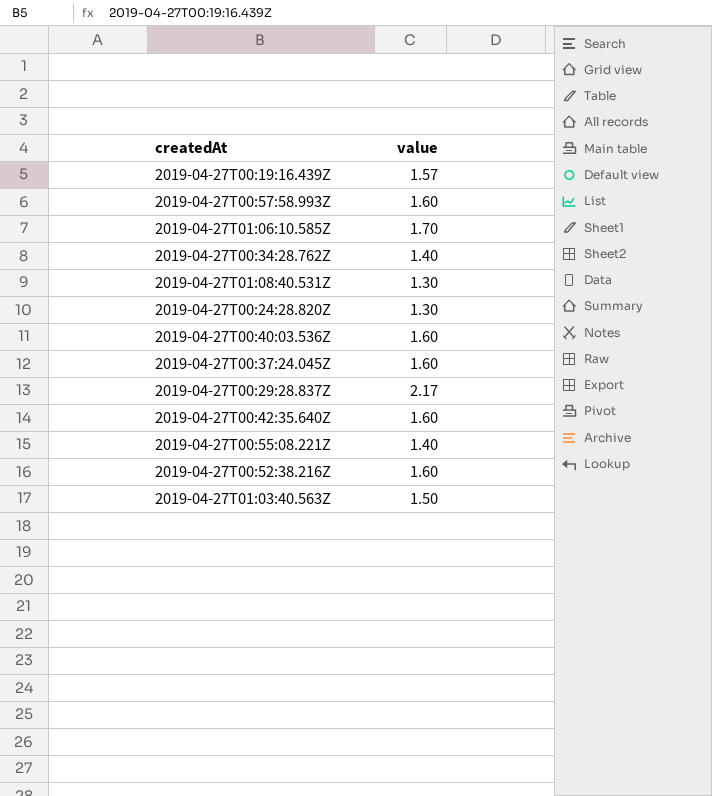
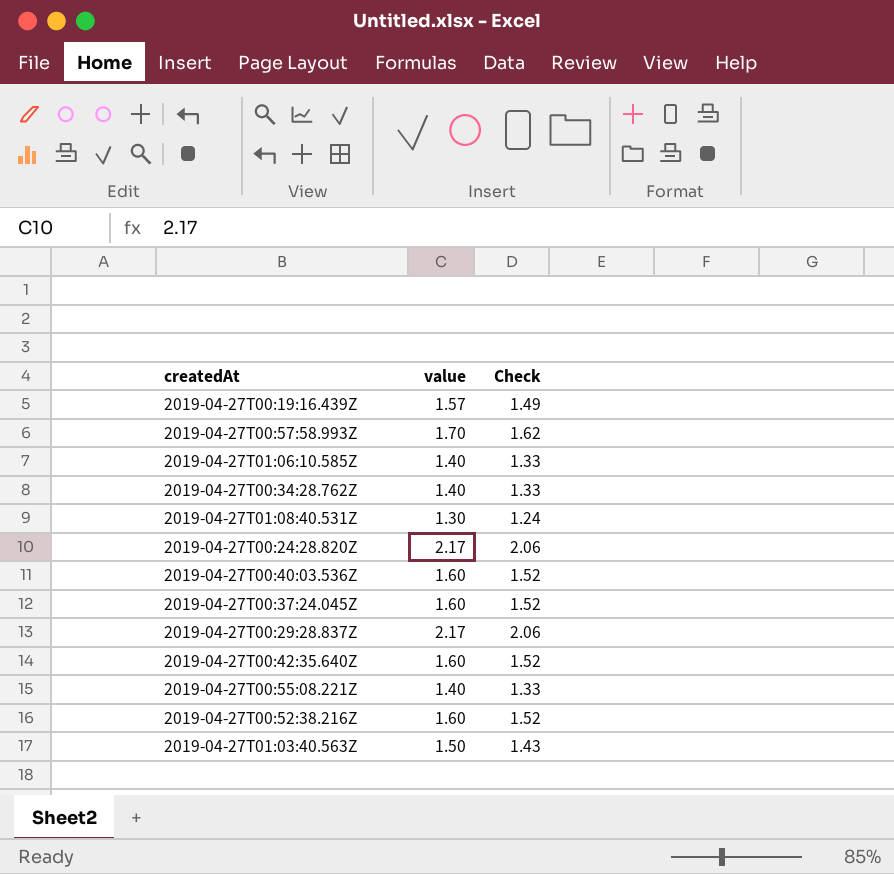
column Check | formula: none -> [value] * 0.95
2019-04-27T00:57:58.993Z | value: 1.60 -> 1.70
2019-04-27T01:06:10.585Z | value: 1.70 -> 1.40
2019-04-27T00:24:28.820Z | value: 1.30 -> 2.17

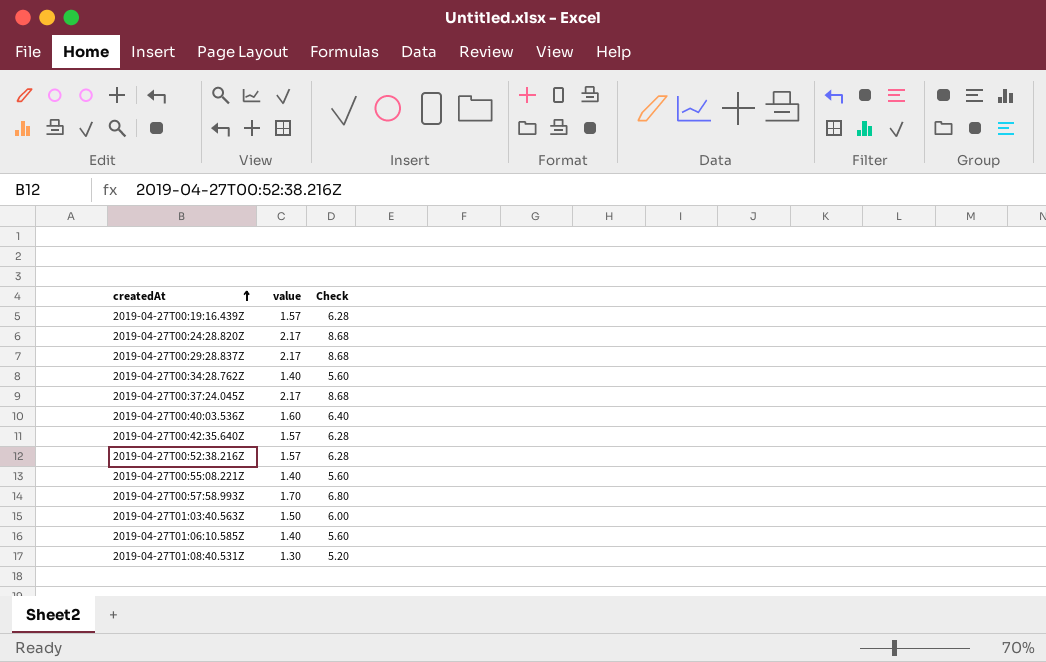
row order: none -> createdAt ascending
column Check | formula: [value] * 0.95 -> [value] * 4
2019-04-27T00:37:24.045Z | value: 1.60 -> 2.17
2019-04-27T00:42:35.640Z | value: 1.60 -> 1.57
2019-04-27T00:52:38.216Z | value: 1.60 -> 1.57

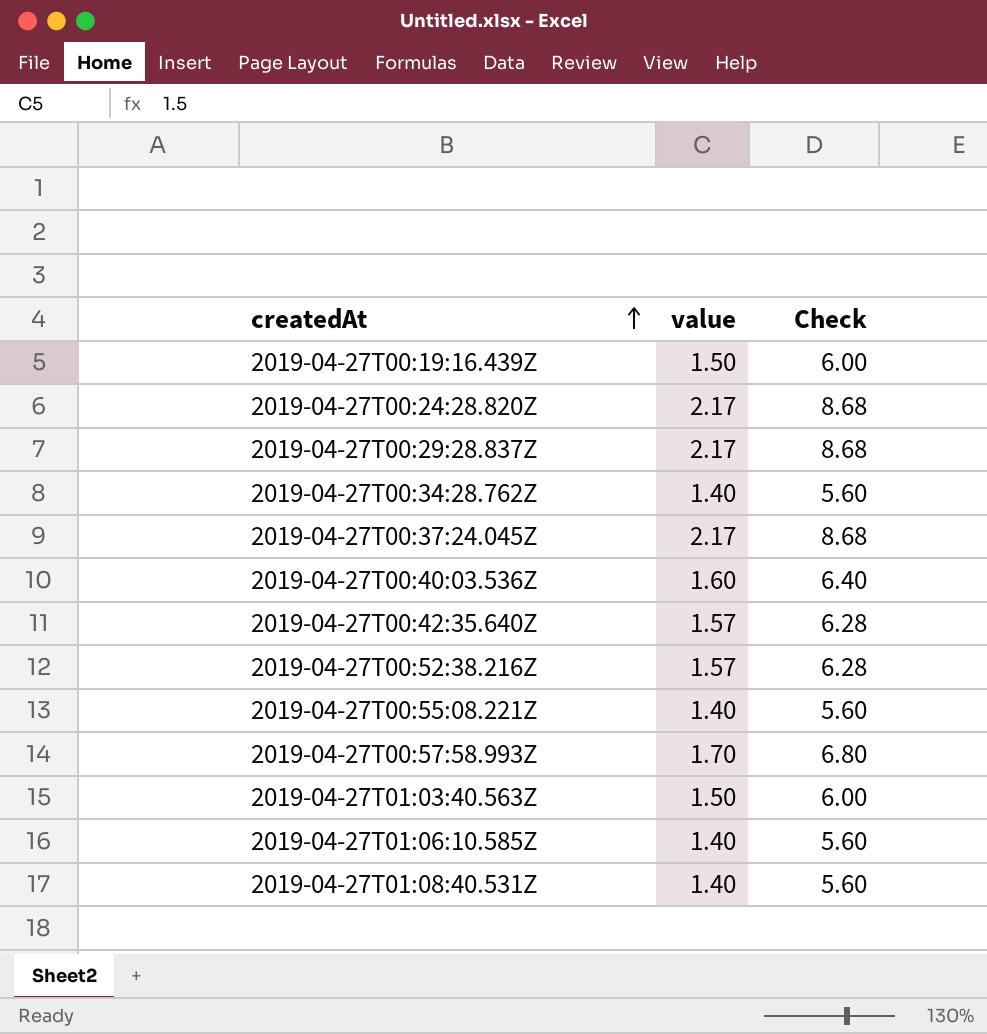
2019-04-27T00:19:16.439Z | value: 1.57 -> 1.50
2019-04-27T00:19:16.439Z | Check: 6.28 -> 6.00
2019-04-27T01:08:40.531Z | value: 1.30 -> 1.40
2019-04-27T01:08:40.531Z | Check: 5.20 -> 5.60

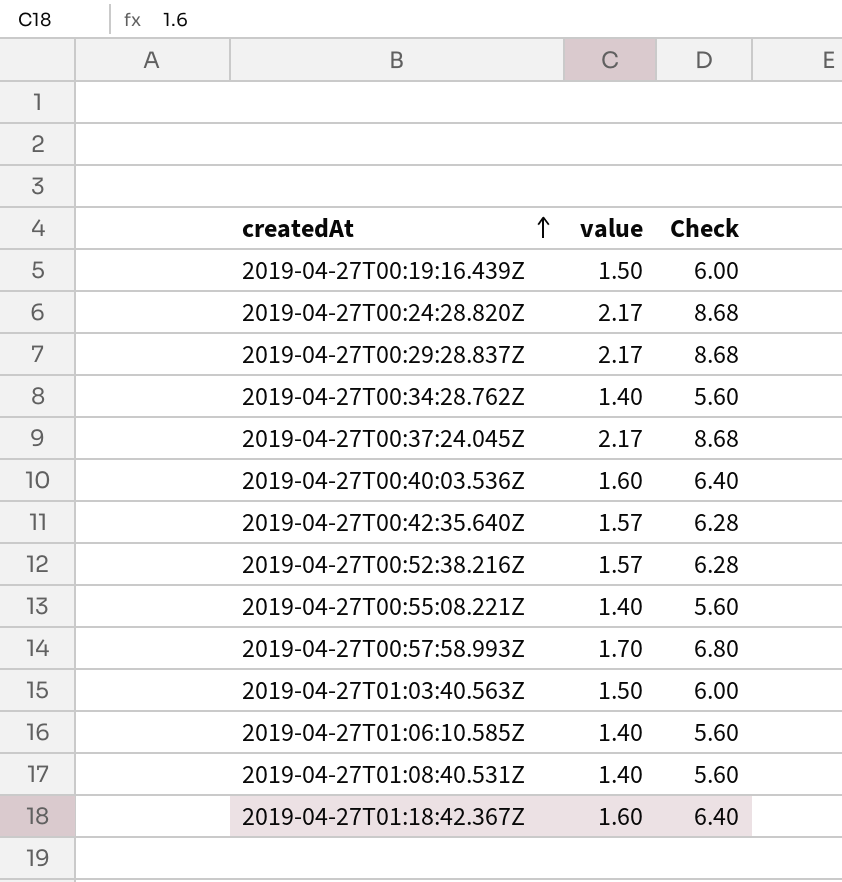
row 2019-04-27T01:18:42.367Z: none -> 1.60 | 6.40

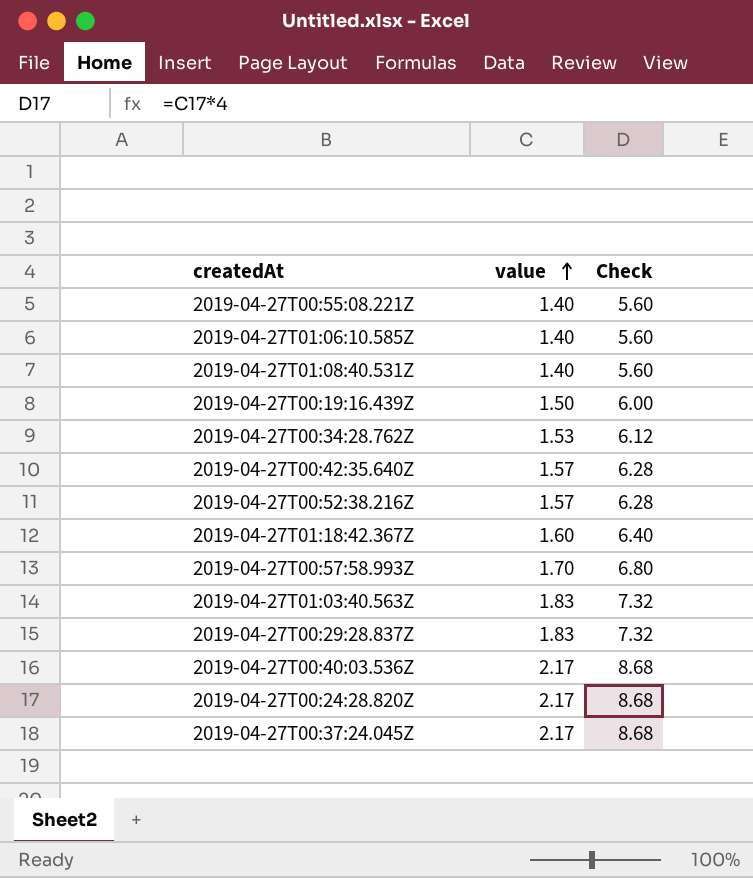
row order: createdAt ascending -> value ascending
2019-04-27T00:34:28.762Z | value: 1.40 -> 1.53
2019-04-27T00:34:28.762Z | Check: 5.60 -> 6.12
2019-04-27T01:03:40.563Z | value: 1.50 -> 1.83
2019-04-27T01:03:40.563Z | Check: 6.00 -> 7.32
2019-04-27T00:29:28.837Z | value: 2.17 -> 1.83
2019-04-27T00:29:28.837Z | Check: 8.68 -> 7.32
2019-04-27T00:40:03.536Z | value: 1.60 -> 2.17
2019-04-27T00:40:03.536Z | Check: 6.40 -> 8.68

